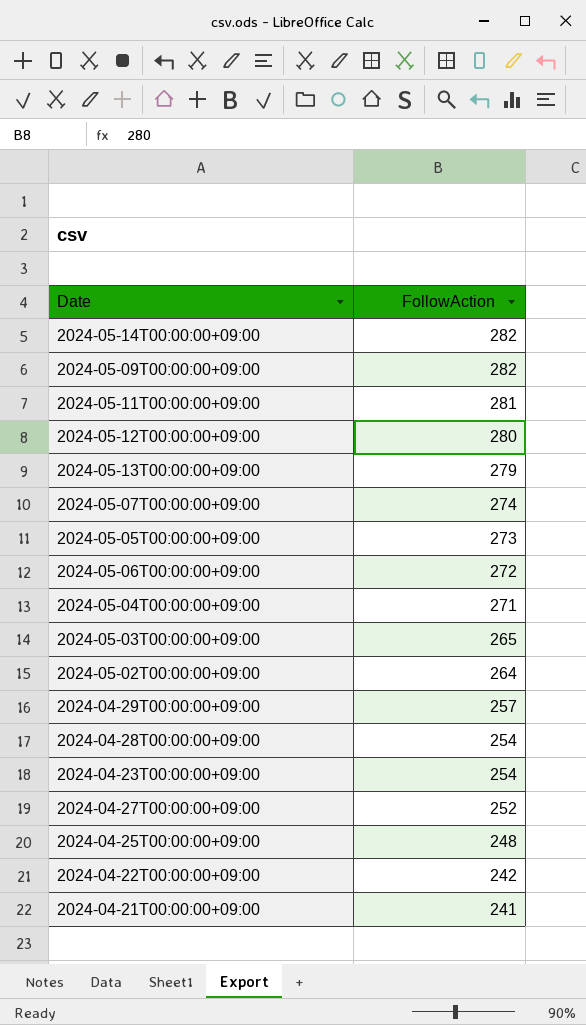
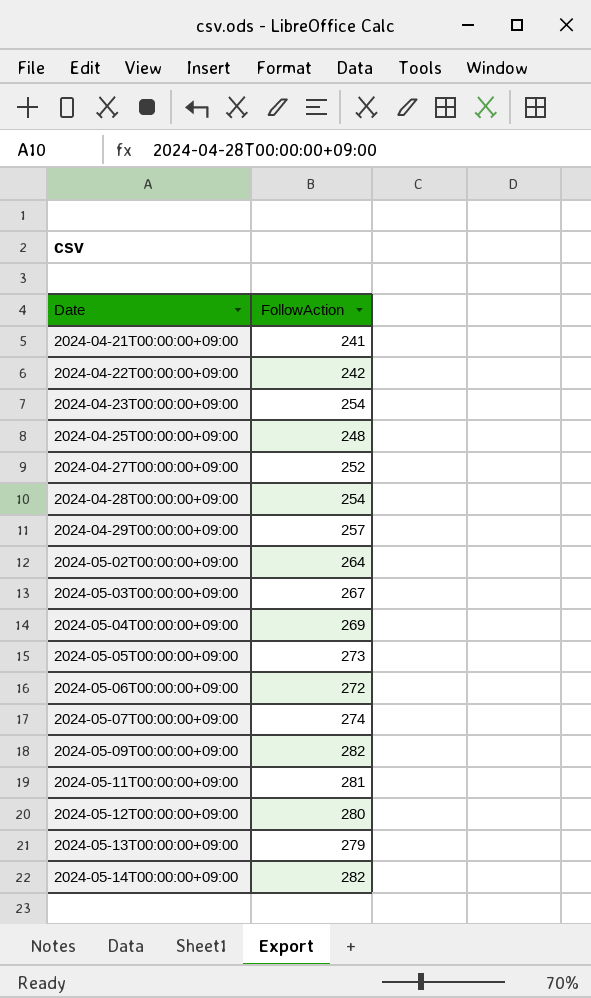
row order: FollowAction descending -> Date ascending
2024-05-03T00:00:00+09:00 | FollowAction: 265 -> 267
2024-05-04T00:00:00+09:00 | FollowAction: 271 -> 269

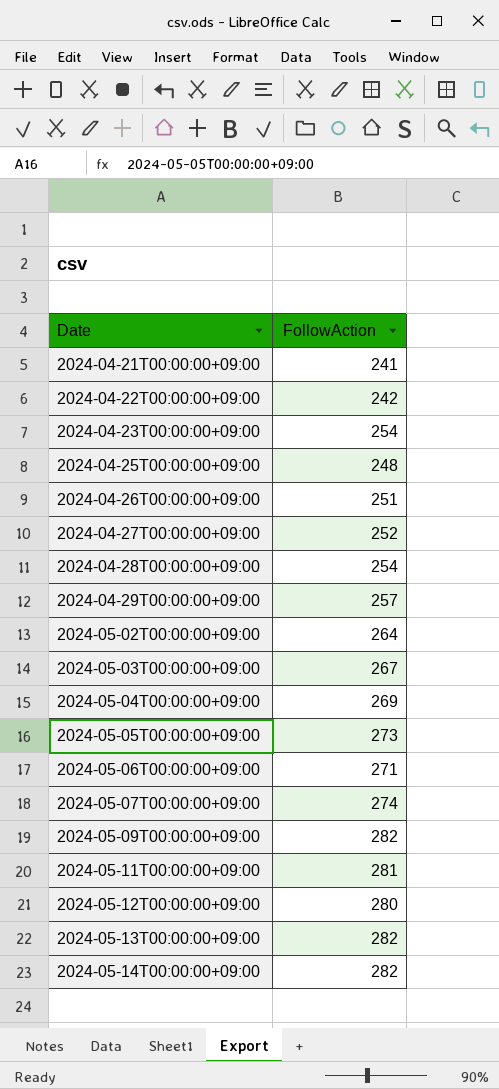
row 2024-04-26T00:00:00+09:00: none -> 251
2024-05-06T00:00:00+09:00 | FollowAction: 272 -> 271
2024-05-13T00:00:00+09:00 | FollowAction: 279 -> 282

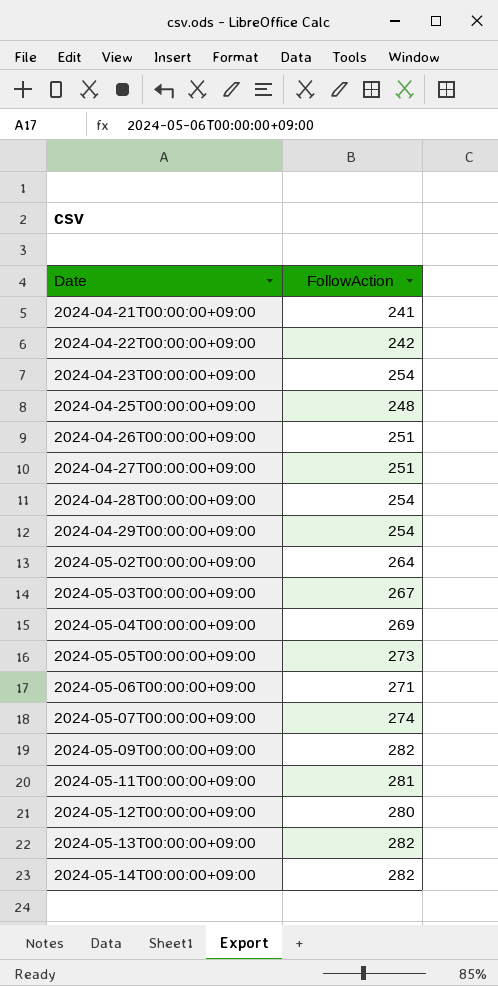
2024-04-27T00:00:00+09:00 | FollowAction: 252 -> 251
2024-04-29T00:00:00+09:00 | FollowAction: 257 -> 254

